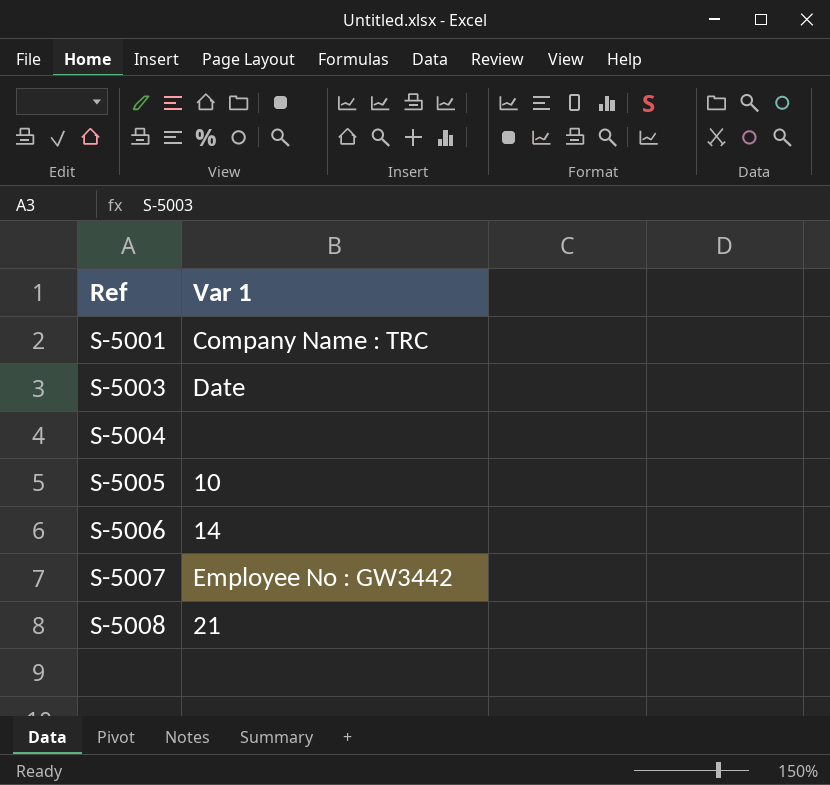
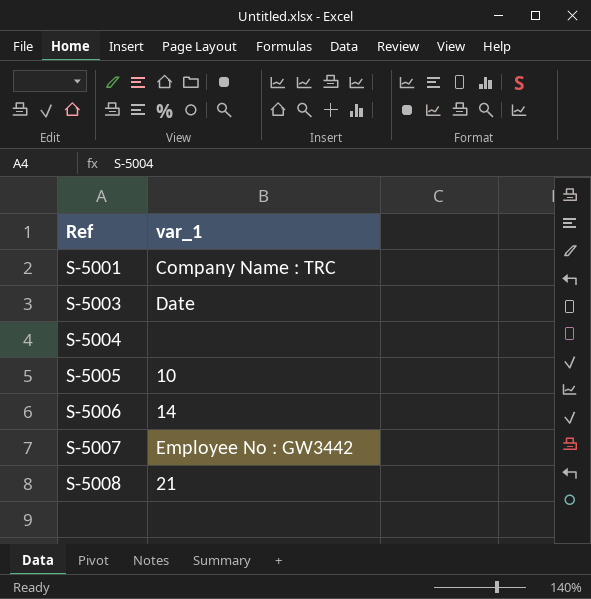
column name: Var 1 -> var_1

